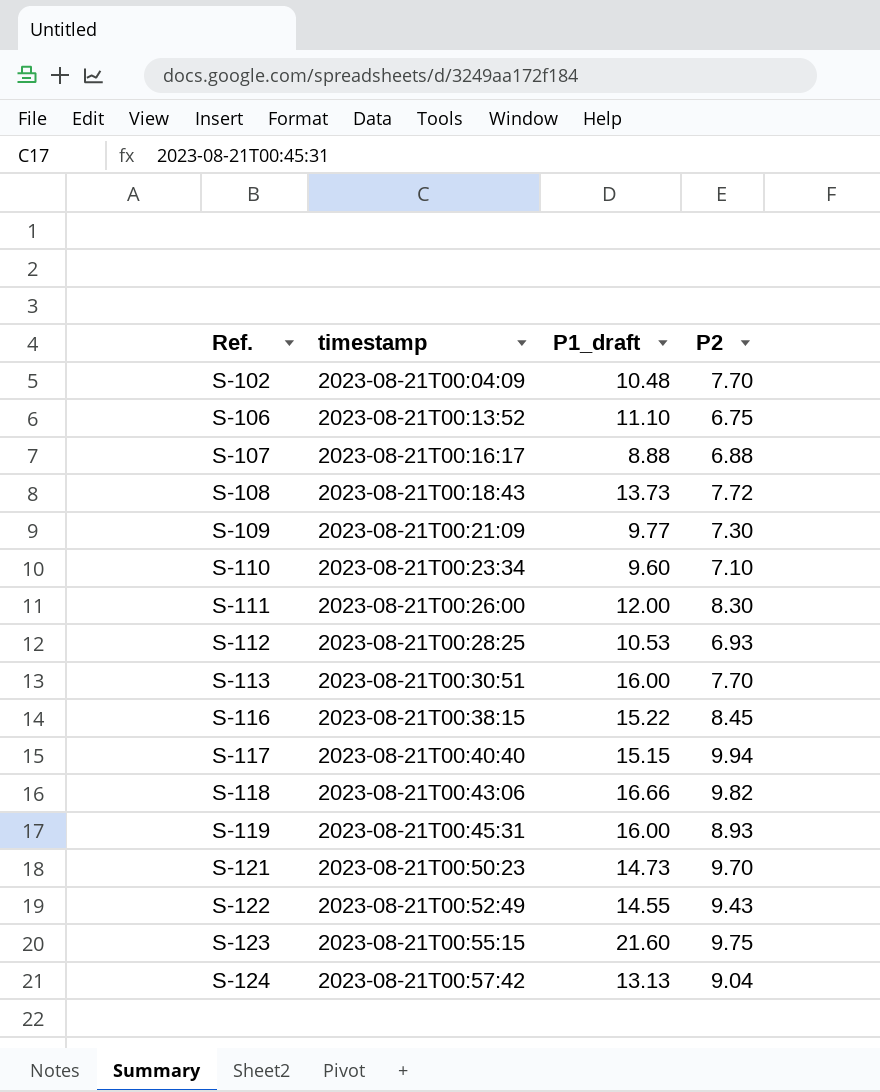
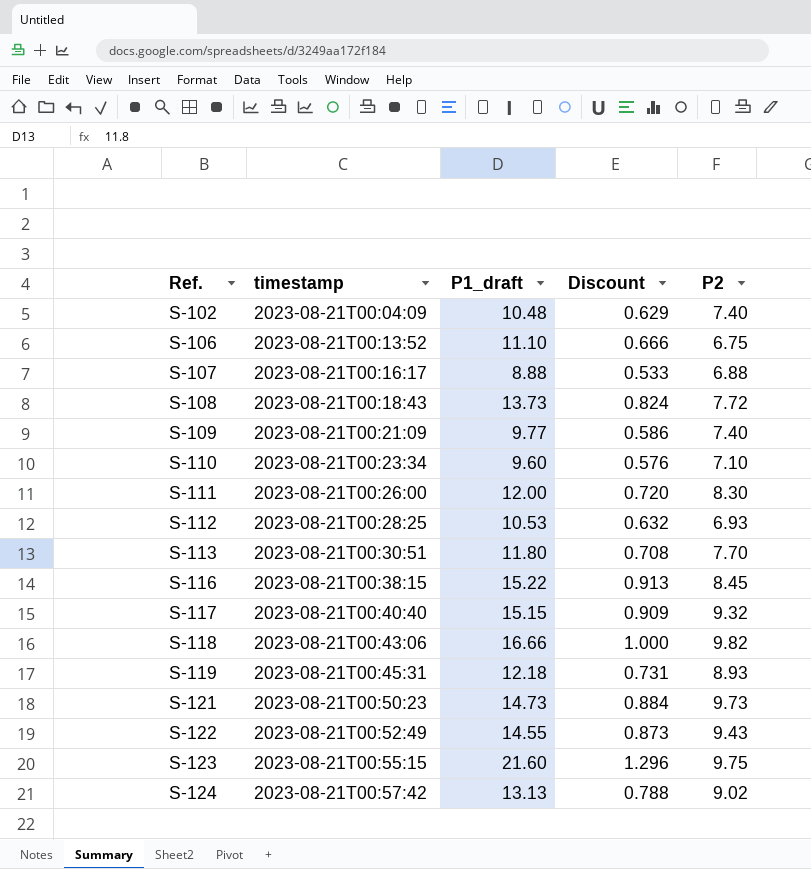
column Discount | formula: none -> [P1_draft] * 0.06
S-102 | P2: 7.70 -> 7.40
S-109 | P2: 7.30 -> 7.40
S-113 | P1_draft: 16.00 -> 11.80
S-117 | P2: 9.94 -> 9.32
S-119 | P1_draft: 16.00 -> 12.18
S-121 | P2: 9.70 -> 9.73
S-124 | P2: 9.04 -> 9.02

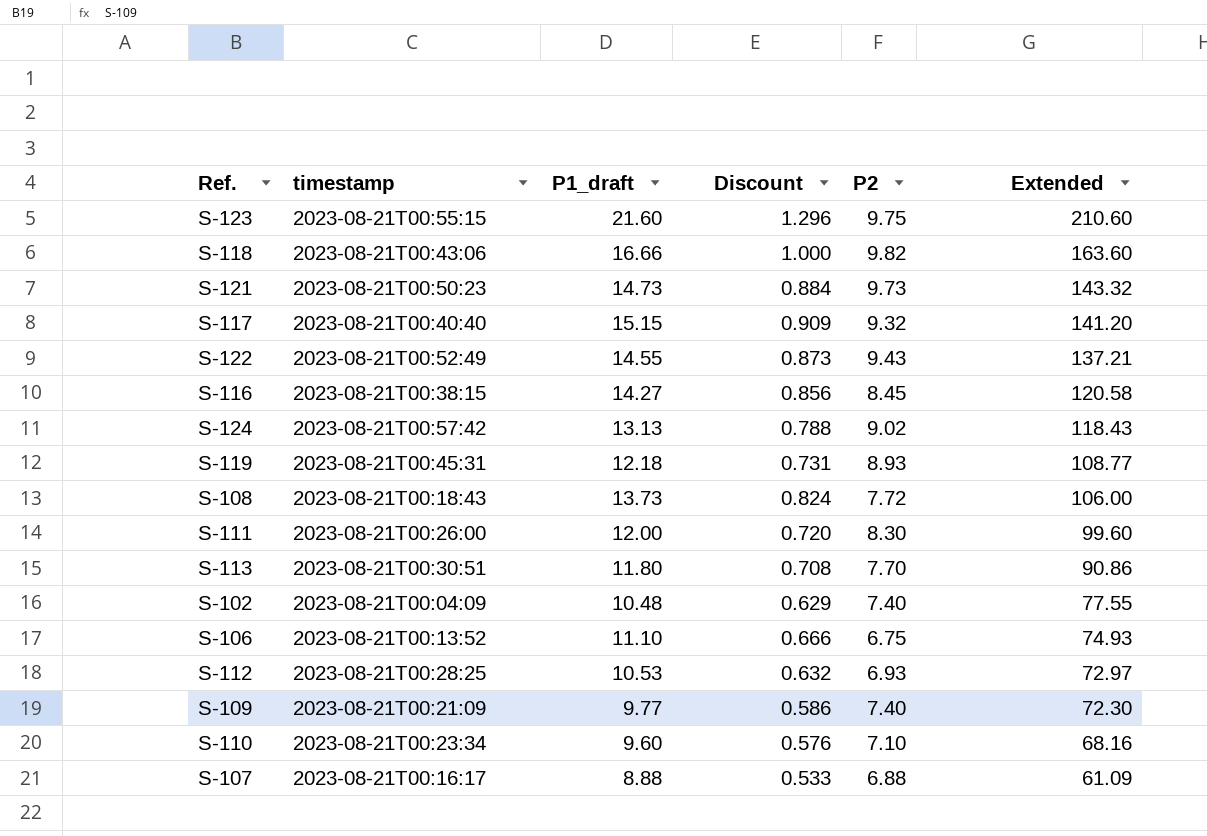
row order: Ref. ascending -> Extended descending
column Extended | formula: none -> [P1_draft] * [P2]
S-116 | P1_draft: 15.22 -> 14.27
S-116 | Discount: 0.913 -> 0.856

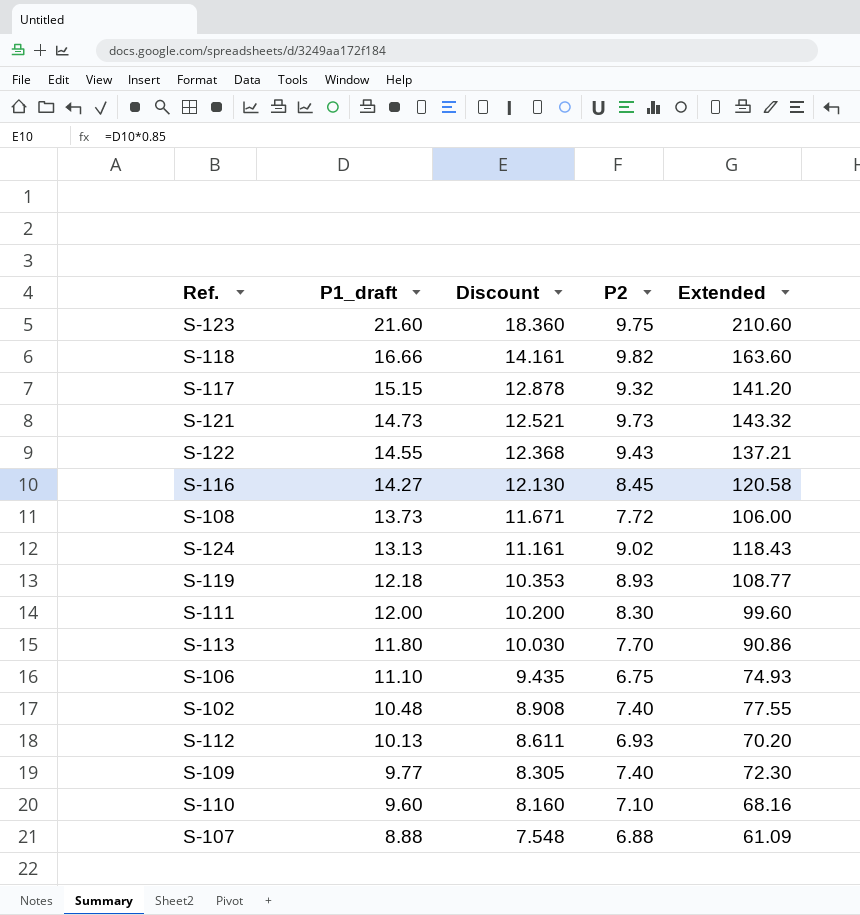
row order: Extended descending -> P1_draft descending
column timestamp | position: 2 -> none
column Discount | formula: [P1_draft] * 0.06 -> [P1_draft] * 0.85
S-112 | P1_draft: 10.53 -> 10.13
S-112 | Extended: 72.97 -> 70.20

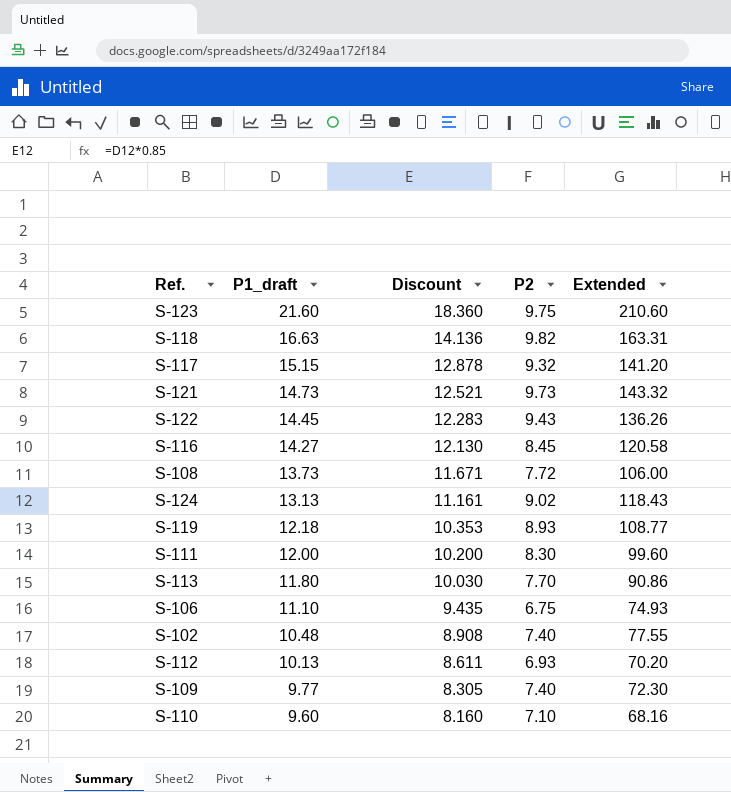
row S-107: 8.88 | 7.548 | 6.88 | 61.09 -> none
S-118 | P1_draft: 16.66 -> 16.63
S-118 | Discount: 14.161 -> 14.136
S-118 | Extended: 163.60 -> 163.31
S-122 | P1_draft: 14.55 -> 14.45
S-122 | Discount: 12.368 -> 12.283
S-122 | Extended: 137.21 -> 136.26

